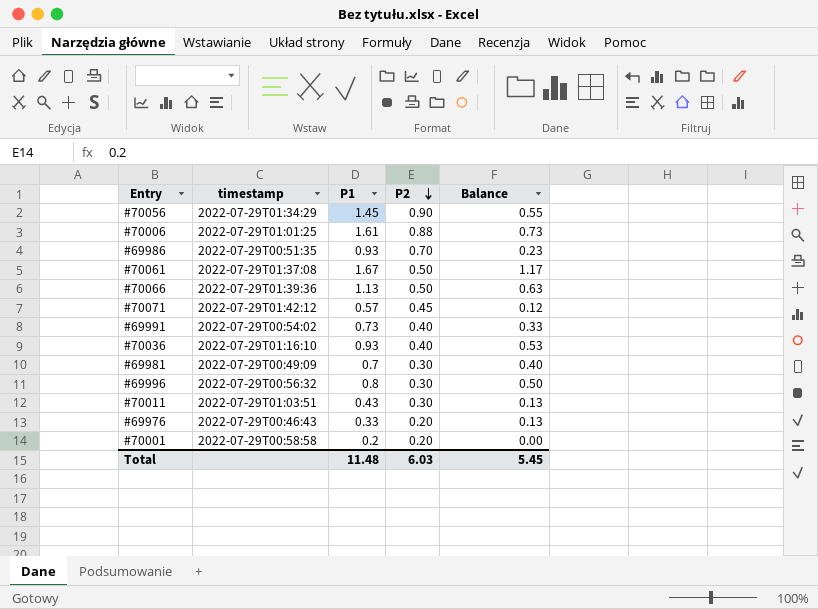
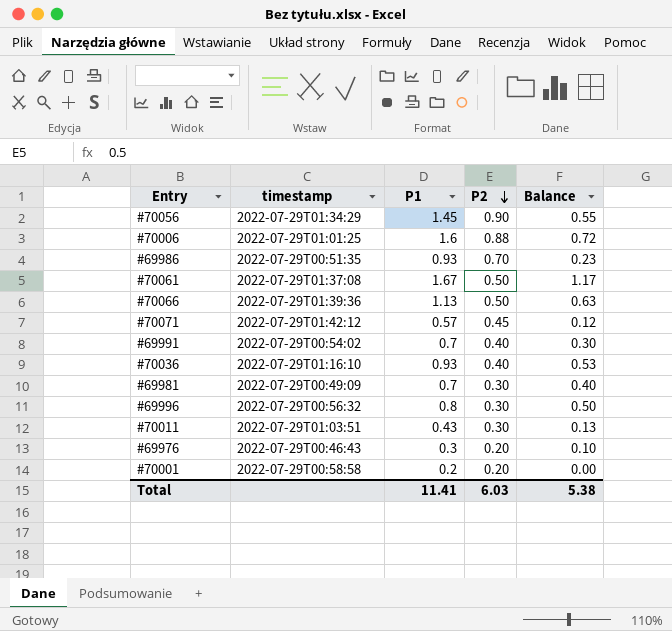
#70006 | P1: 1.61 -> 1.6
#70006 | Balance: 0.73 -> 0.72
#69991 | P1: 0.73 -> 0.7
#69991 | Balance: 0.33 -> 0.30
#69976 | P1: 0.33 -> 0.3
#69976 | Balance: 0.13 -> 0.10
Total | P1: 11.48 -> 11.41
Total | Balance: 5.45 -> 5.38

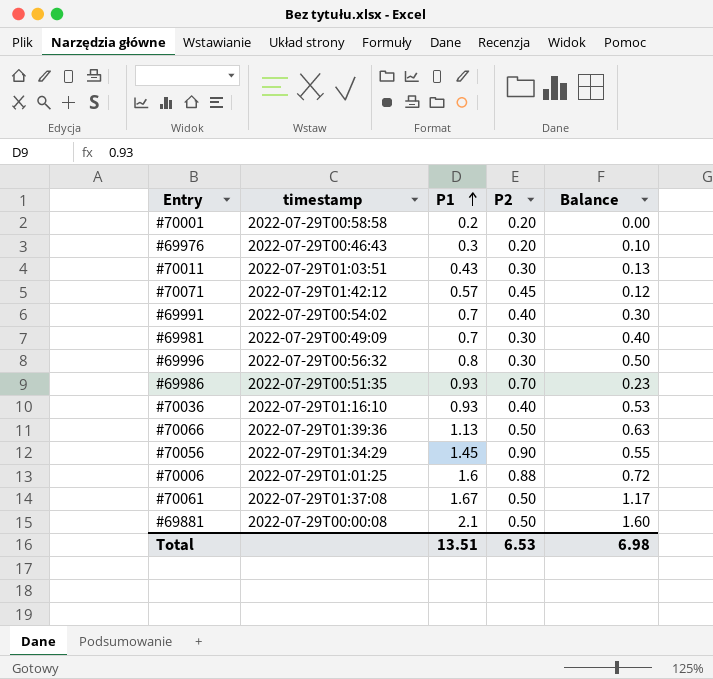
row order: P2 descending -> P1 ascending
row #69881: none -> 2022-07-29T00:00:08 | 2.1 | 0.50 | 1.60
Total | P1: 11.41 -> 13.51
Total | P2: 6.03 -> 6.53
Total | Balance: 5.38 -> 6.98

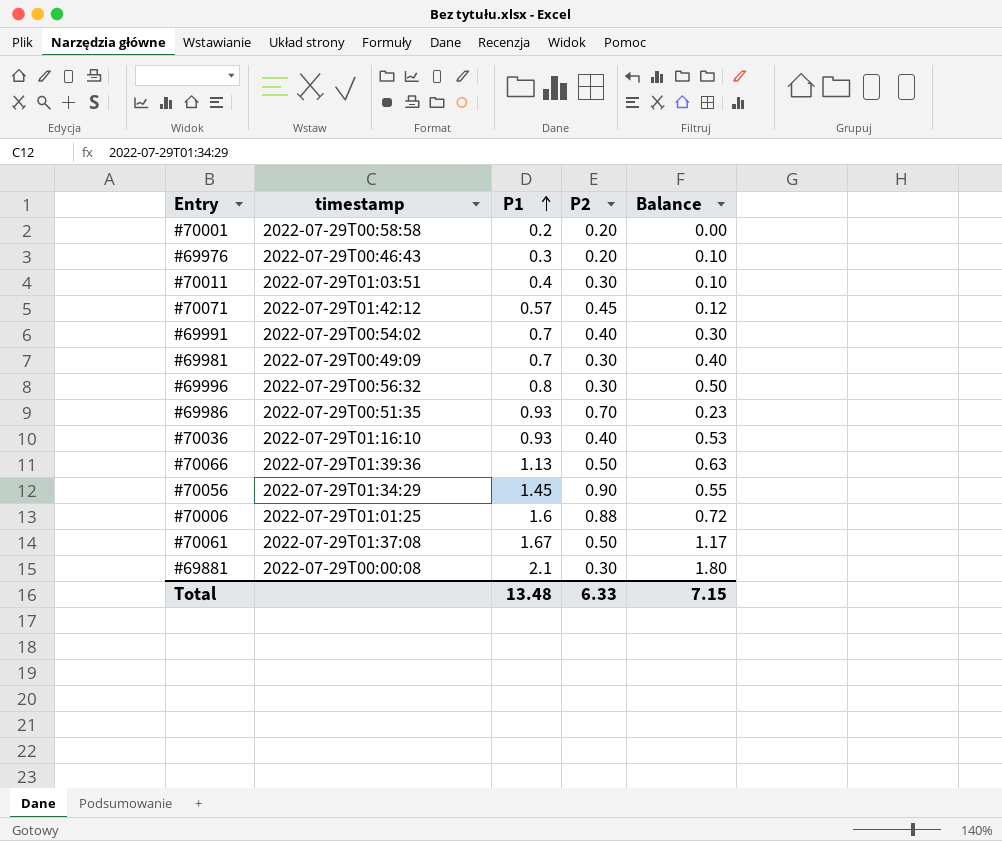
#70011 | P1: 0.43 -> 0.4
#70011 | Balance: 0.13 -> 0.10
#69881 | P2: 0.50 -> 0.30
#69881 | Balance: 1.60 -> 1.80
Total | P1: 13.51 -> 13.48
Total | P2: 6.53 -> 6.33
Total | Balance: 6.98 -> 7.15

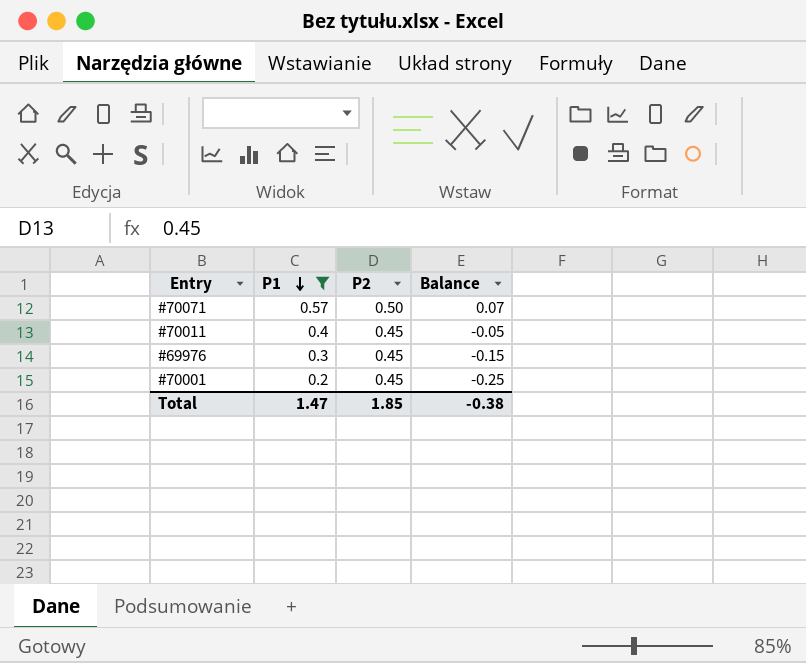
filter: none -> P1 <= 0.57
row order: P1 ascending -> P1 descending
column timestamp | position: 2 -> none
#70071 | P2: 0.45 -> 0.50
#70071 | Balance: 0.12 -> 0.07
#70011 | P2: 0.30 -> 0.45
#70011 | Balance: 0.10 -> -0.05
#69976 | P2: 0.20 -> 0.45
#69976 | Balance: 0.10 -> -0.15
#70001 | P2: 0.20 -> 0.45
#70001 | Balance: 0.00 -> -0.25
Total | P1: 13.48 -> 1.47
Total | P2: 6.33 -> 1.85
Total | Balance: 7.15 -> -0.38

